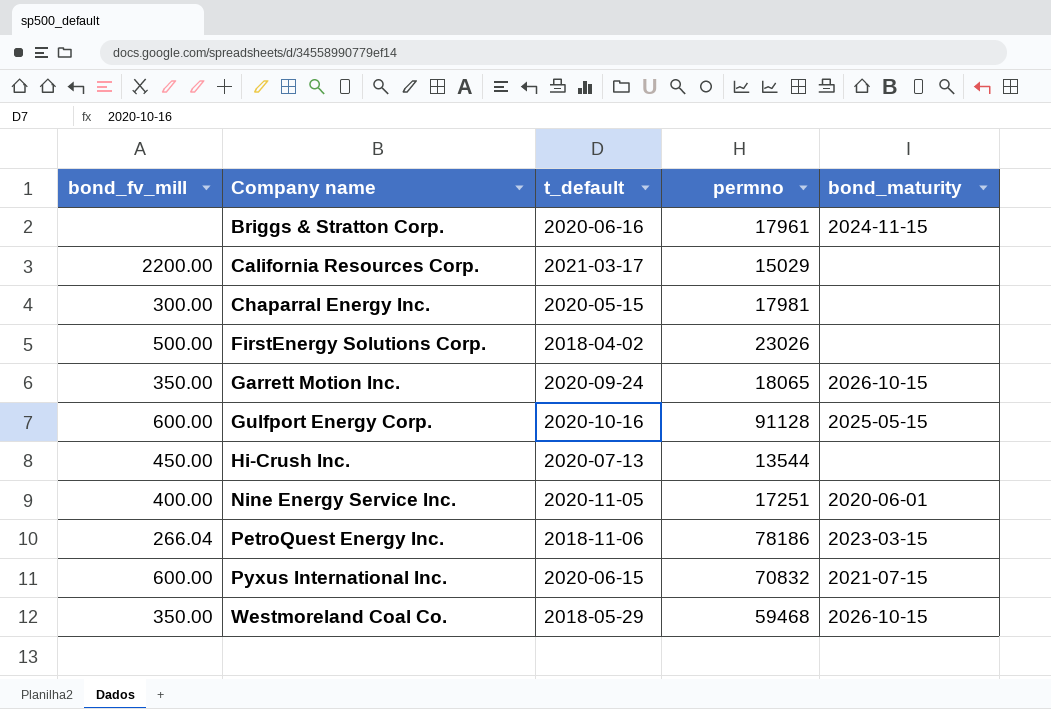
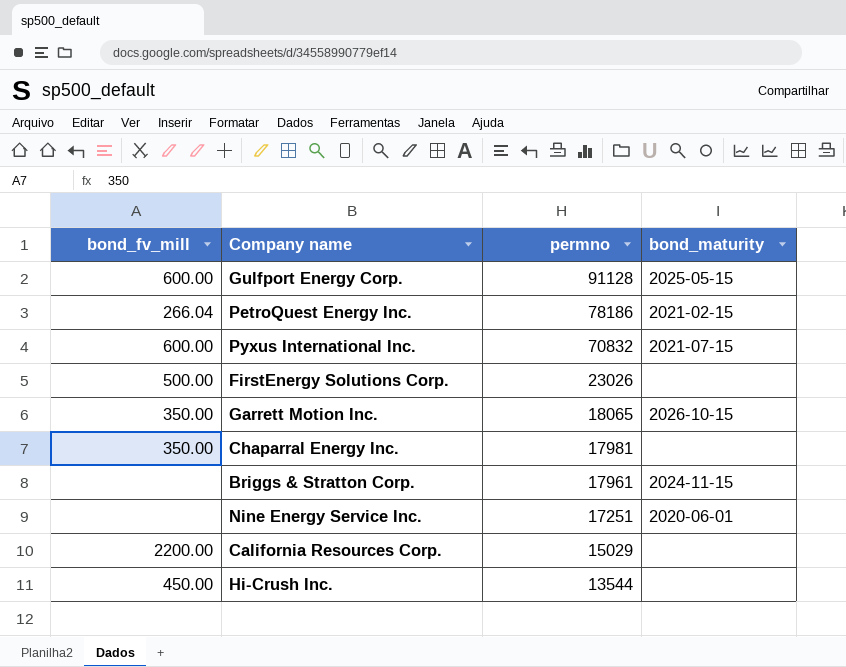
row order: Company name ascending -> permno descending
column t_default | position: 3 -> none
row Westmoreland Coal Co.: 350.00 | 2018-05-29 | 59468 | 2026-10-15 -> none
PetroQuest Energy Inc. | bond_maturity: 2023-03-15 -> 2021-02-15
Chaparral Energy Inc. | bond_fv_mill: 300.00 -> 350.00
Nine Energy Service Inc. | bond_fv_mill: 400.00 -> none

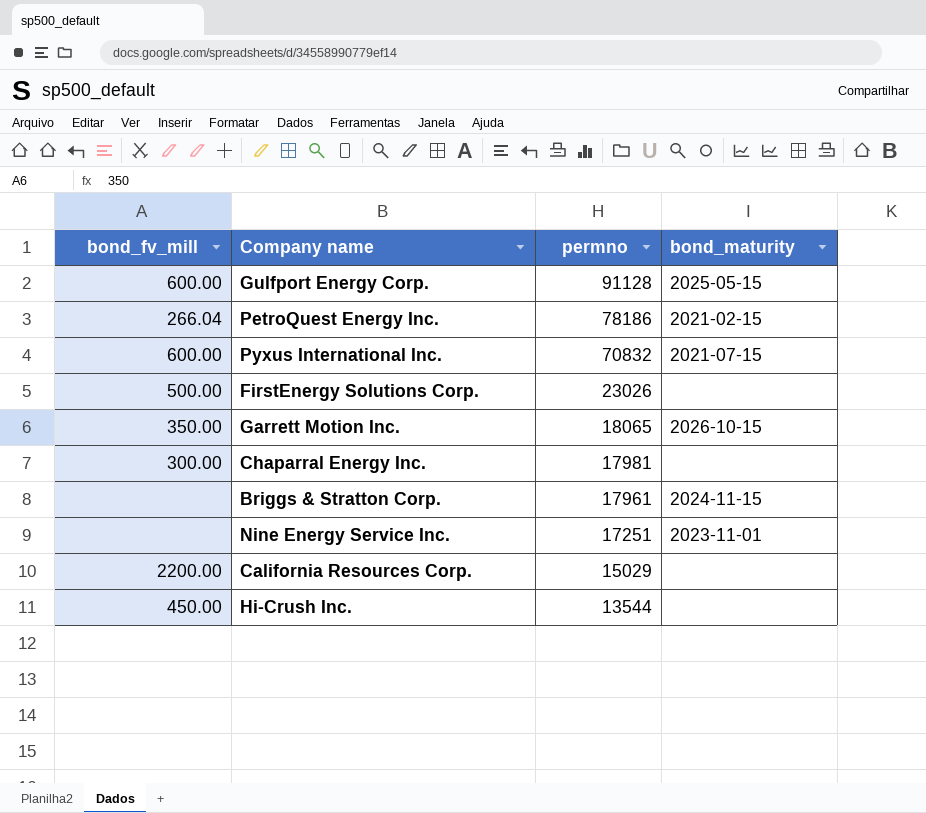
Chaparral Energy Inc. | bond_fv_mill: 350.00 -> 300.00
Nine Energy Service Inc. | bond_maturity: 2020-06-01 -> 2023-11-01

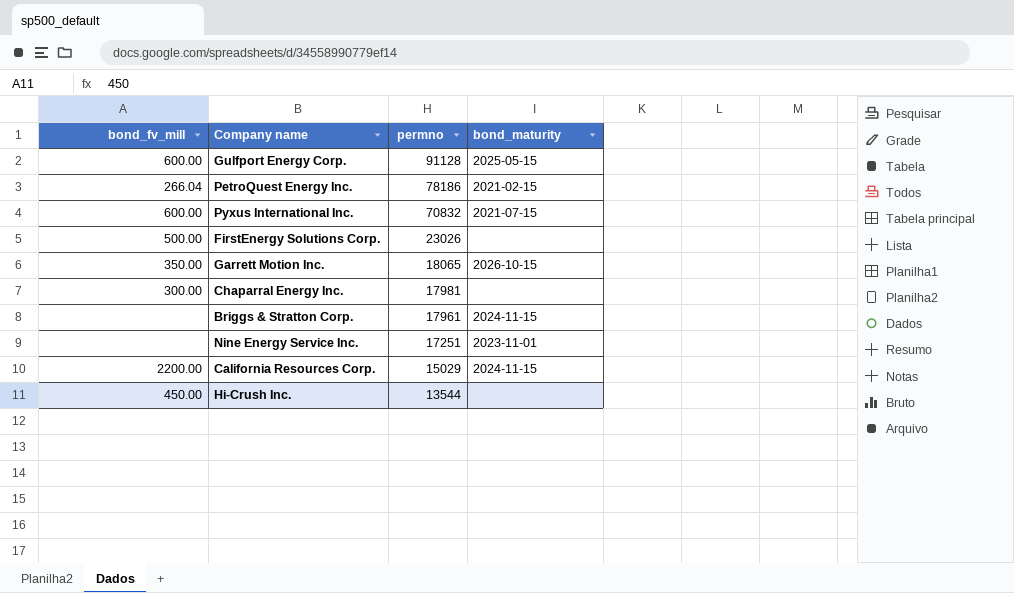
California Resources Corp. | bond_maturity: none -> 2024-11-15

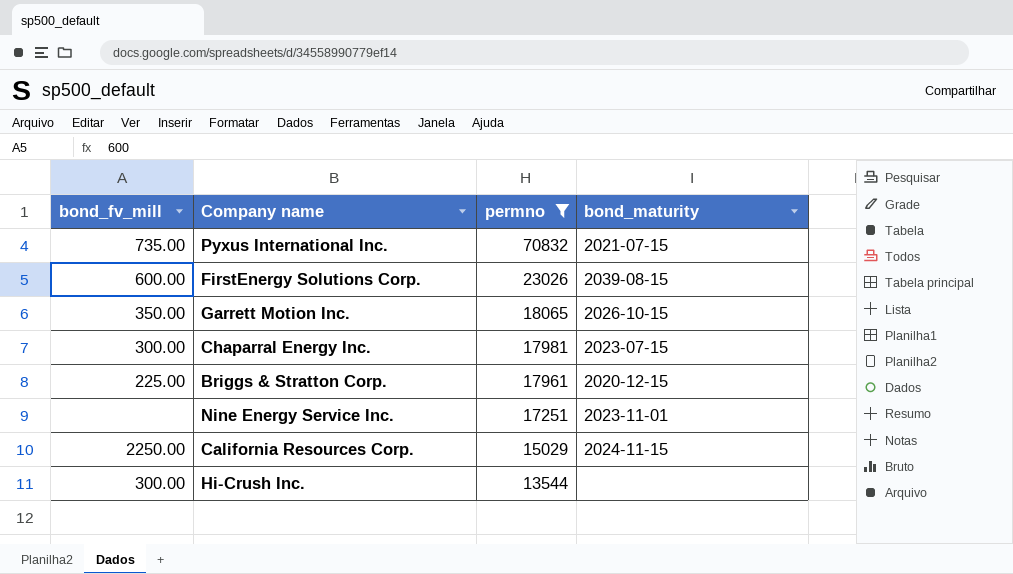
filter: none -> permno <= 70832
Pyxus International Inc. | bond_fv_mill: 600.00 -> 735.00
FirstEnergy Solutions Corp. | bond_fv_mill: 500.00 -> 600.00
FirstEnergy Solutions Corp. | bond_maturity: none -> 2039-08-15
Chaparral Energy Inc. | bond_maturity: none -> 2023-07-15
Briggs & Stratton Corp. | bond_fv_mill: none -> 225.00
Briggs & Stratton Corp. | bond_maturity: 2024-11-15 -> 2020-12-15
California Resources Corp. | bond_fv_mill: 2200.00 -> 2250.00
Hi-Crush Inc. | bond_fv_mill: 450.00 -> 300.00

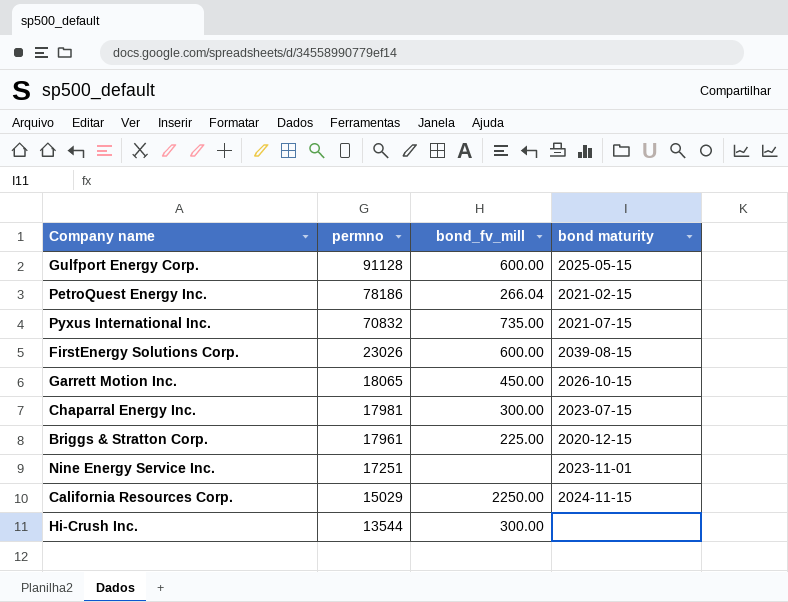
filter: permno <= 70832 -> none
column bond_fv_mill | position: 1 -> 3
column name: bond_maturity -> bond maturity
Garrett Motion Inc. | bond_fv_mill: 350.00 -> 450.00

